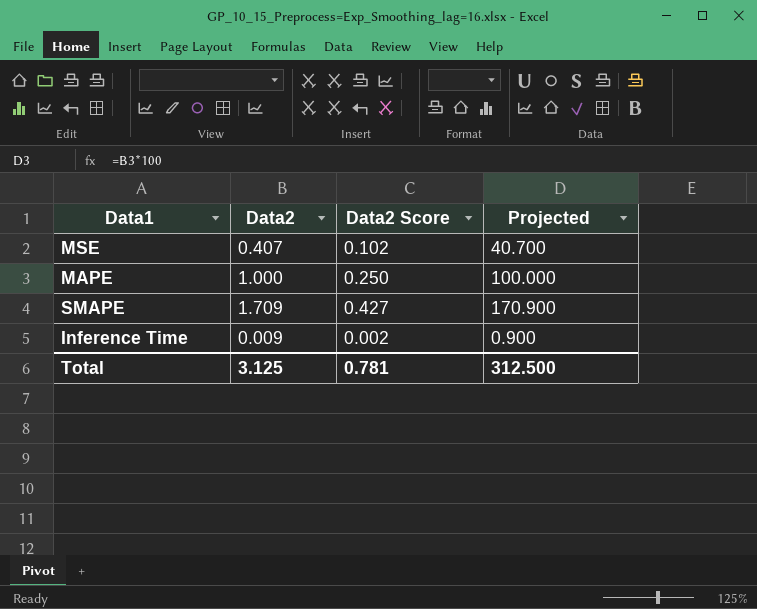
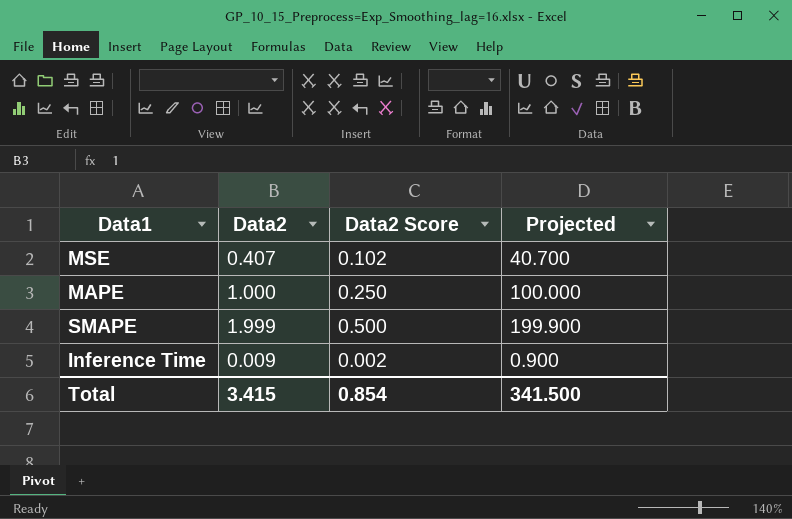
SMAPE | Data2: 1.709 -> 1.999
SMAPE | Data2 Score: 0.427 -> 0.500
SMAPE | Projected: 170.900 -> 199.900
Total | Data2: 3.125 -> 3.415
Total | Data2 Score: 0.781 -> 0.854
Total | Projected: 312.500 -> 341.500

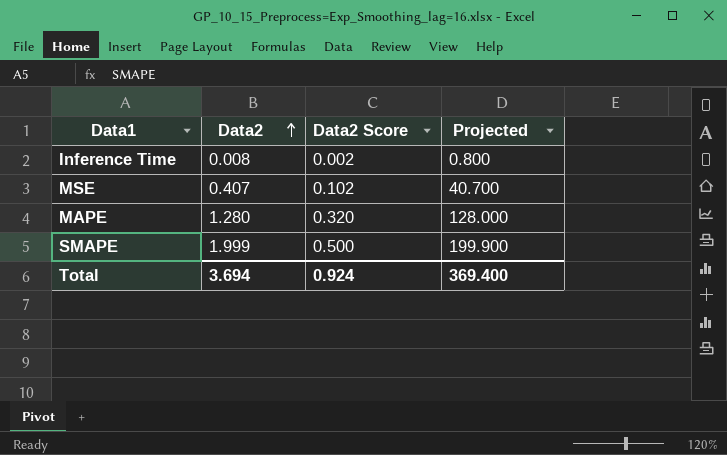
row order: none -> Data2 ascending
Inference Time | Data2: 0.009 -> 0.008
Inference Time | Projected: 0.900 -> 0.800
MAPE | Data2: 1.000 -> 1.280
MAPE | Data2 Score: 0.250 -> 0.320
MAPE | Projected: 100.000 -> 128.000
Total | Data2: 3.415 -> 3.694
Total | Data2 Score: 0.854 -> 0.924
Total | Projected: 341.500 -> 369.400

